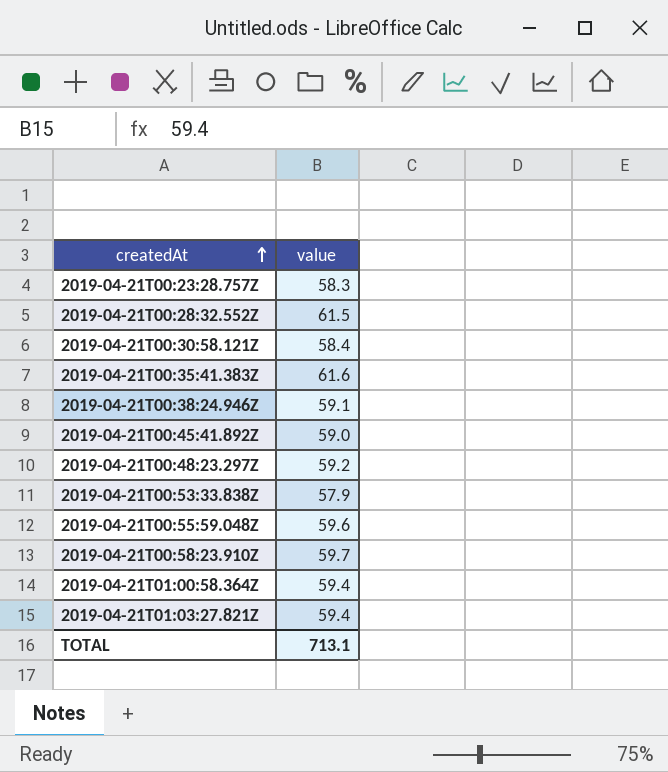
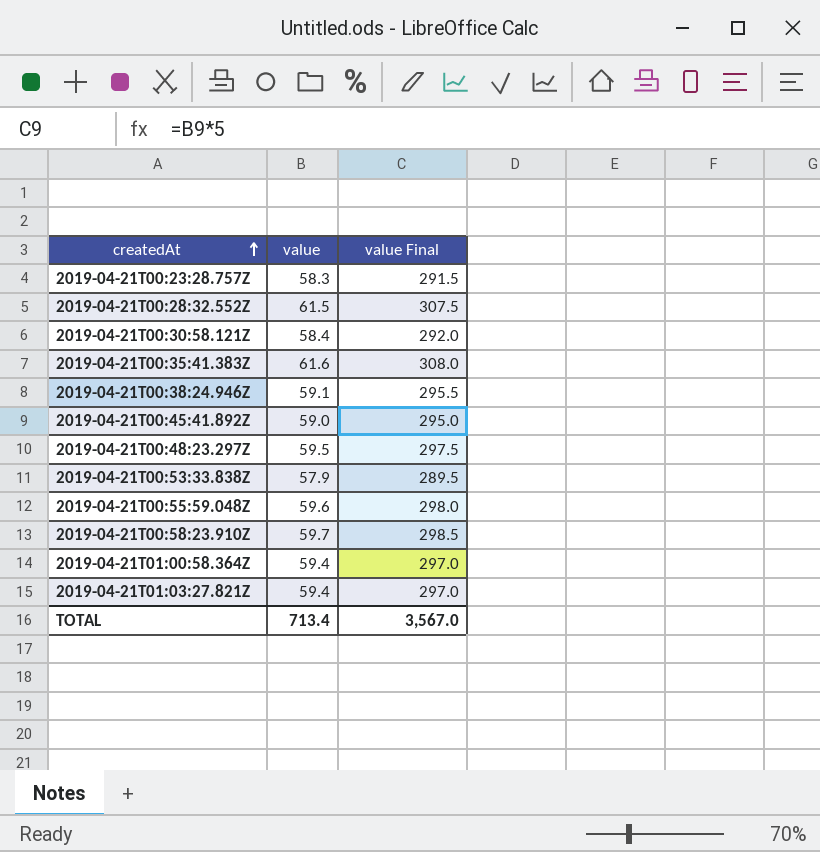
column value Final | formula: none -> [value] * 5
2019-04-21T00:48:23.297Z | value: 59.2 -> 59.5
TOTAL | value: 713.1 -> 713.4

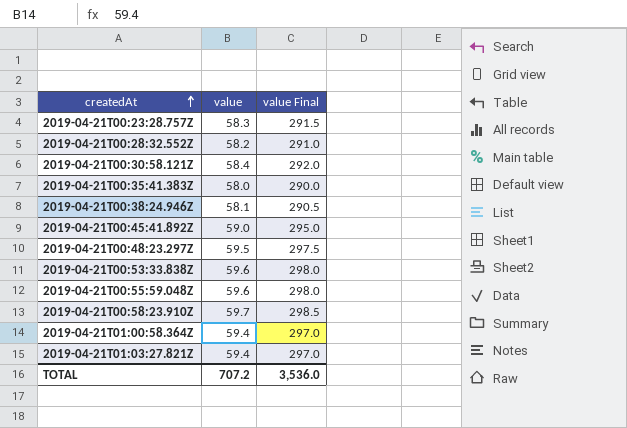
2019-04-21T00:28:32.552Z | value: 61.5 -> 58.2
2019-04-21T00:28:32.552Z | value Final: 307.5 -> 291.0
2019-04-21T00:35:41.383Z | value: 61.6 -> 58.0
2019-04-21T00:35:41.383Z | value Final: 308.0 -> 290.0
2019-04-21T00:38:24.946Z | value: 59.1 -> 58.1
2019-04-21T00:38:24.946Z | value Final: 295.5 -> 290.5
2019-04-21T00:53:33.838Z | value: 57.9 -> 59.6
2019-04-21T00:53:33.838Z | value Final: 289.5 -> 298.0
TOTAL | value: 713.4 -> 707.2
TOTAL | value Final: 3,567.0 -> 3,536.0

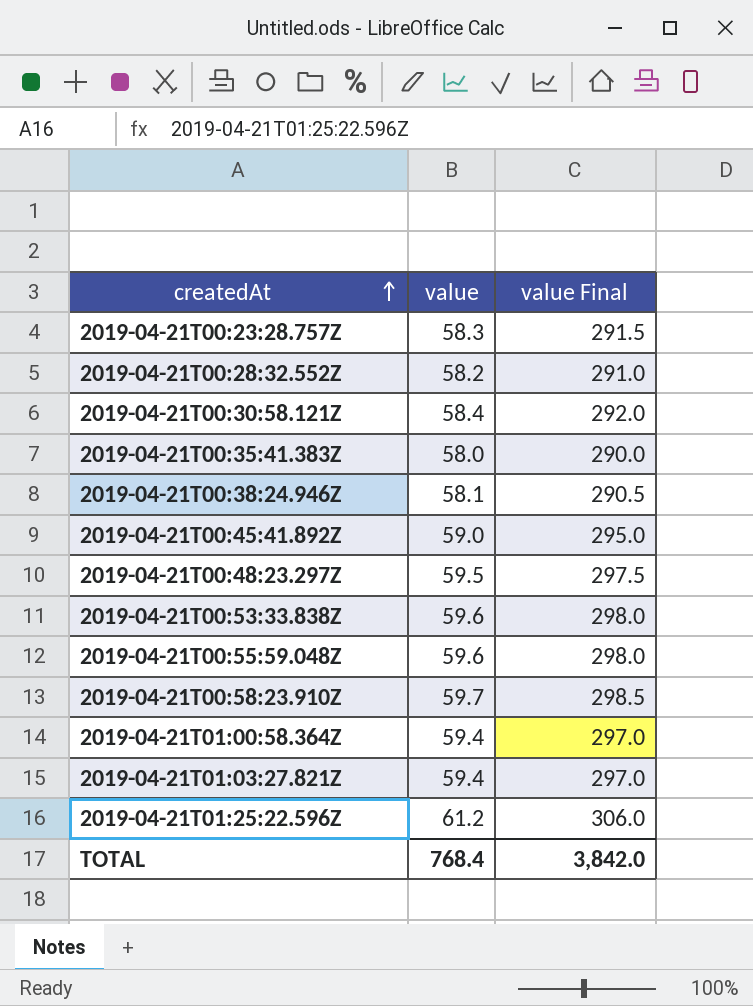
row 2019-04-21T01:25:22.596Z: none -> 61.2 | 306.0
TOTAL | value: 707.2 -> 768.4
TOTAL | value Final: 3,536.0 -> 3,842.0

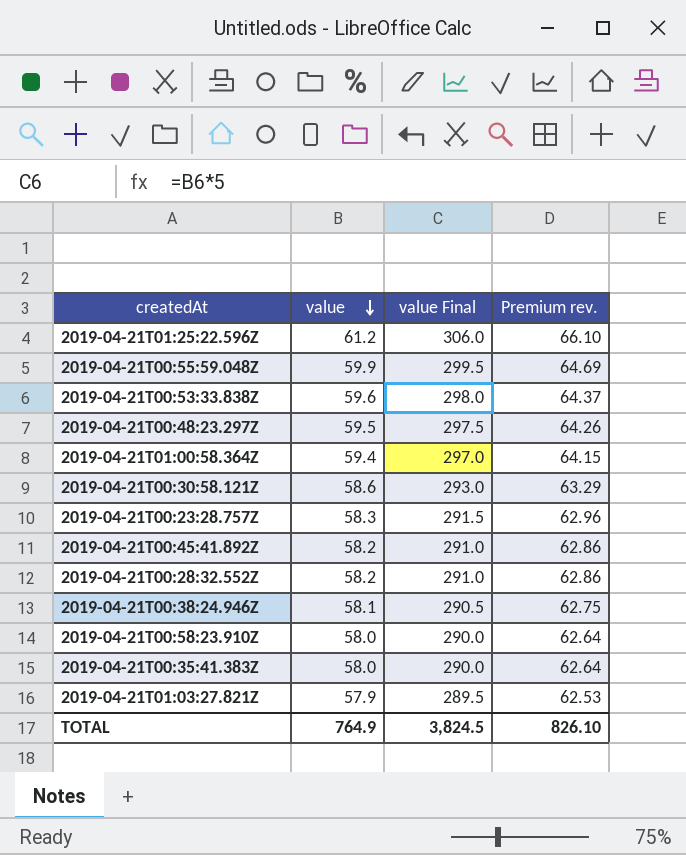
row order: createdAt ascending -> value descending
column Premium rev. | formula: none -> [value] * 1.08
2019-04-21T00:55:59.048Z | value: 59.6 -> 59.9
2019-04-21T00:55:59.048Z | value Final: 298.0 -> 299.5
2019-04-21T00:30:58.121Z | value: 58.4 -> 58.6
2019-04-21T00:30:58.121Z | value Final: 292.0 -> 293.0
2019-04-21T00:45:41.892Z | value: 59.0 -> 58.2
2019-04-21T00:45:41.892Z | value Final: 295.0 -> 291.0
2019-04-21T00:58:23.910Z | value: 59.7 -> 58.0
2019-04-21T00:58:23.910Z | value Final: 298.5 -> 290.0
2019-04-21T01:03:27.821Z | value: 59.4 -> 57.9
2019-04-21T01:03:27.821Z | value Final: 297.0 -> 289.5
TOTAL | value: 768.4 -> 764.9
TOTAL | value Final: 3,842.0 -> 3,824.5

